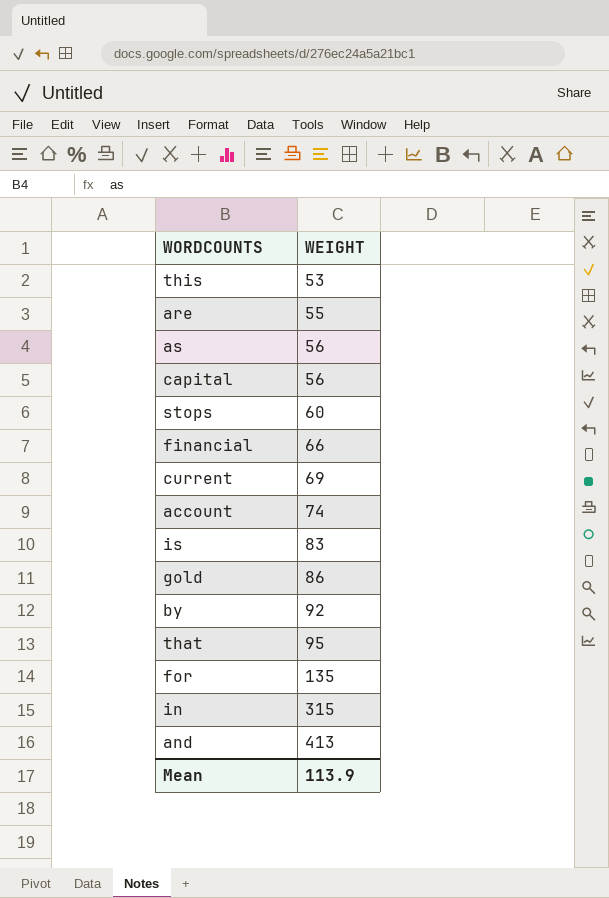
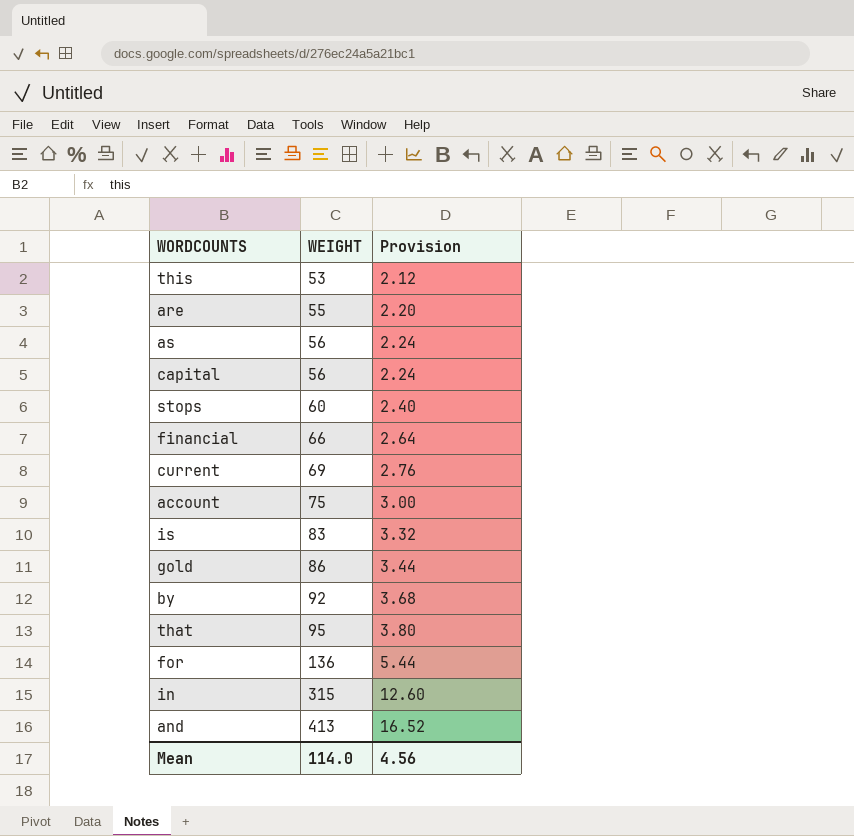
column Provision | formula: none -> [WEIGHT] * 0.04
account | WEIGHT: 74 -> 75
for | WEIGHT: 135 -> 136
Mean | WEIGHT: 113.9 -> 114.0

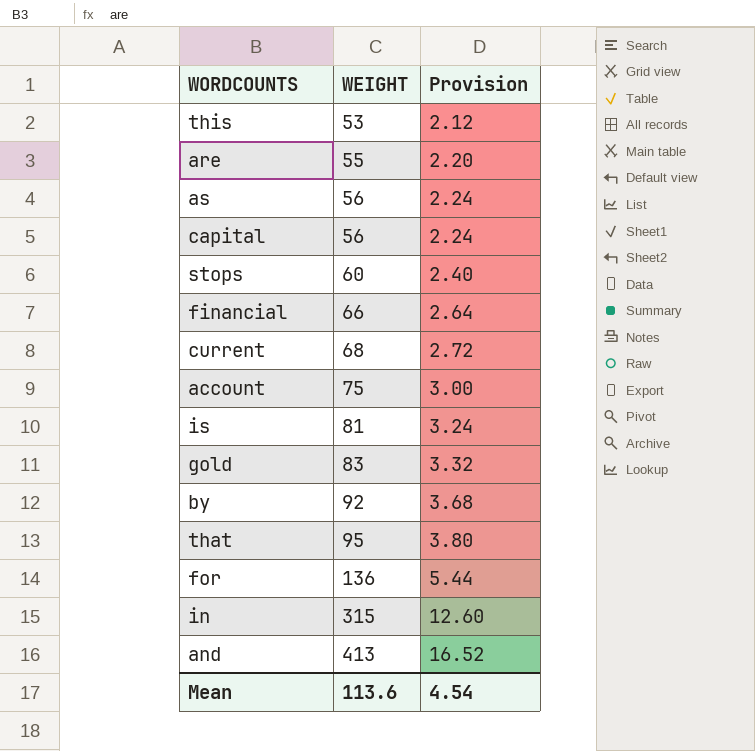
current | WEIGHT: 69 -> 68
current | Provision: 2.76 -> 2.72
is | WEIGHT: 83 -> 81
is | Provision: 3.32 -> 3.24
gold | WEIGHT: 86 -> 83
gold | Provision: 3.44 -> 3.32
Mean | WEIGHT: 114.0 -> 113.6
Mean | Provision: 4.56 -> 4.54

